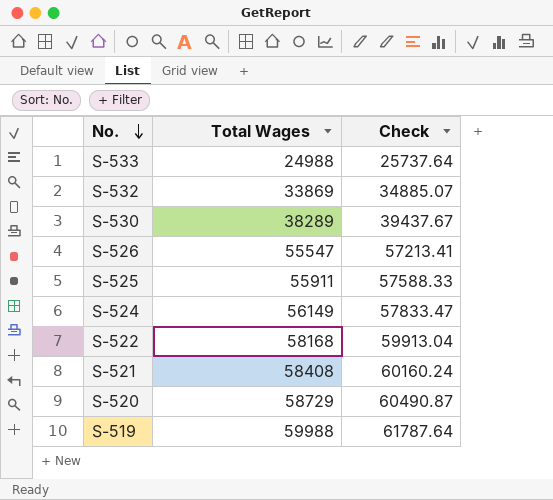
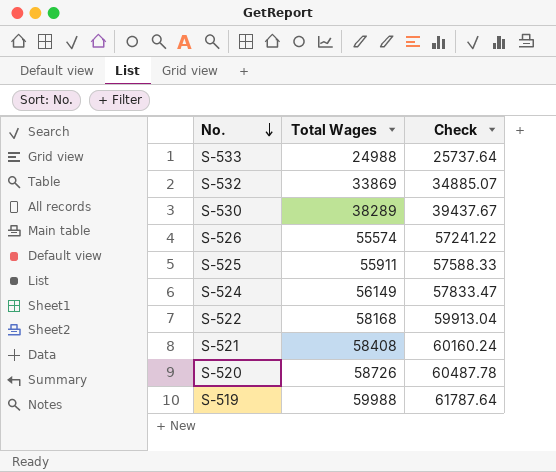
S-526 | Total Wages: 55547 -> 55574
S-526 | Check: 57213.41 -> 57241.22
S-520 | Total Wages: 58729 -> 58726
S-520 | Check: 60490.87 -> 60487.78

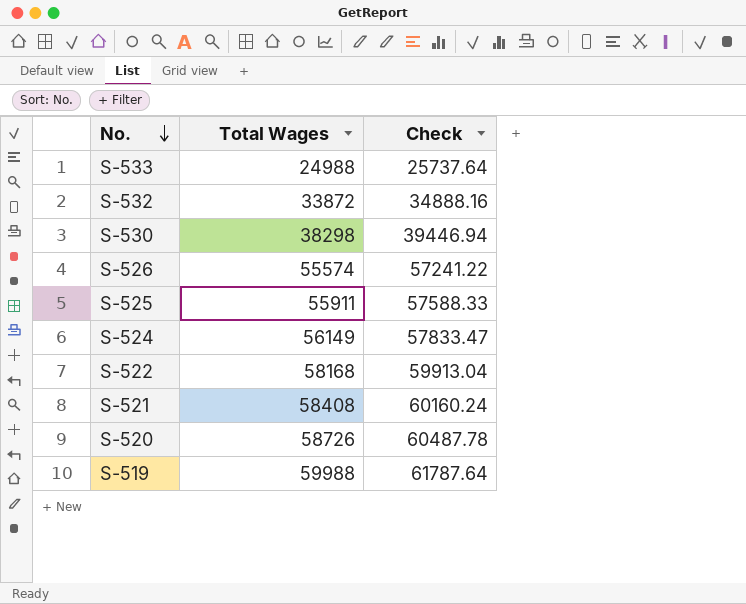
S-532 | Total Wages: 33869 -> 33872
S-532 | Check: 34885.07 -> 34888.16
S-530 | Total Wages: 38289 -> 38298
S-530 | Check: 39437.67 -> 39446.94

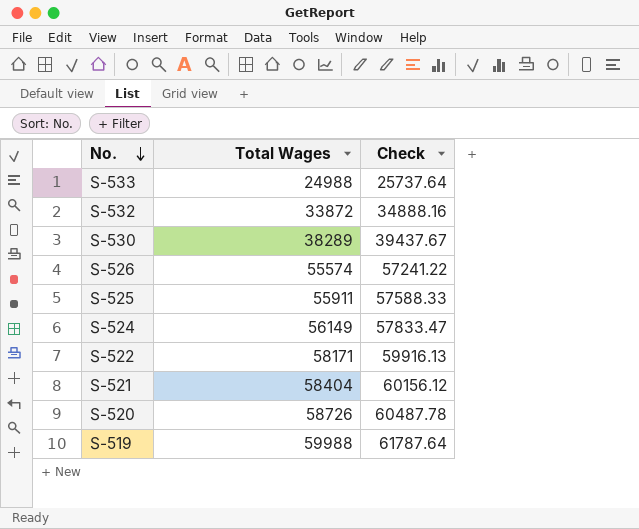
S-530 | Total Wages: 38298 -> 38289
S-530 | Check: 39446.94 -> 39437.67
S-522 | Total Wages: 58168 -> 58171
S-522 | Check: 59913.04 -> 59916.13
S-521 | Total Wages: 58408 -> 58404
S-521 | Check: 60160.24 -> 60156.12

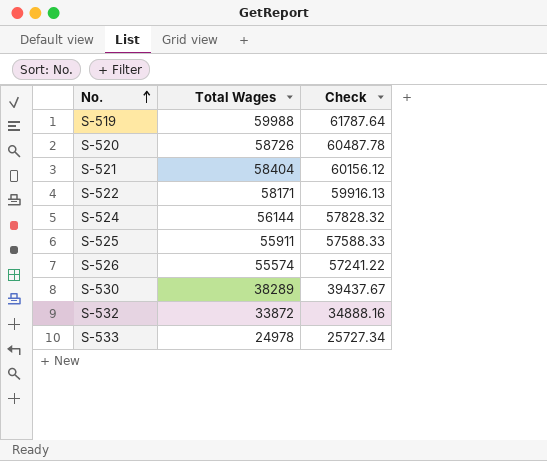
row order: No. descending -> No. ascending
S-524 | Total Wages: 56149 -> 56144
S-524 | Check: 57833.47 -> 57828.32
S-533 | Total Wages: 24988 -> 24978
S-533 | Check: 25737.64 -> 25727.34

